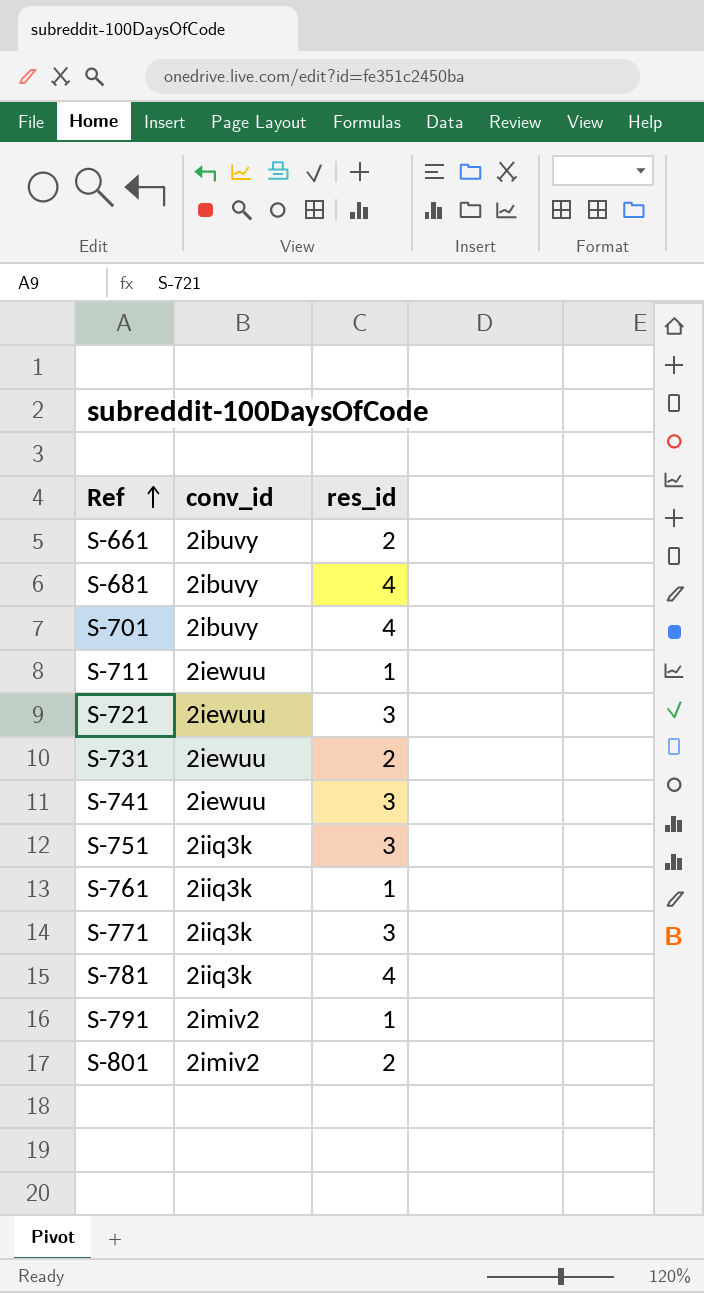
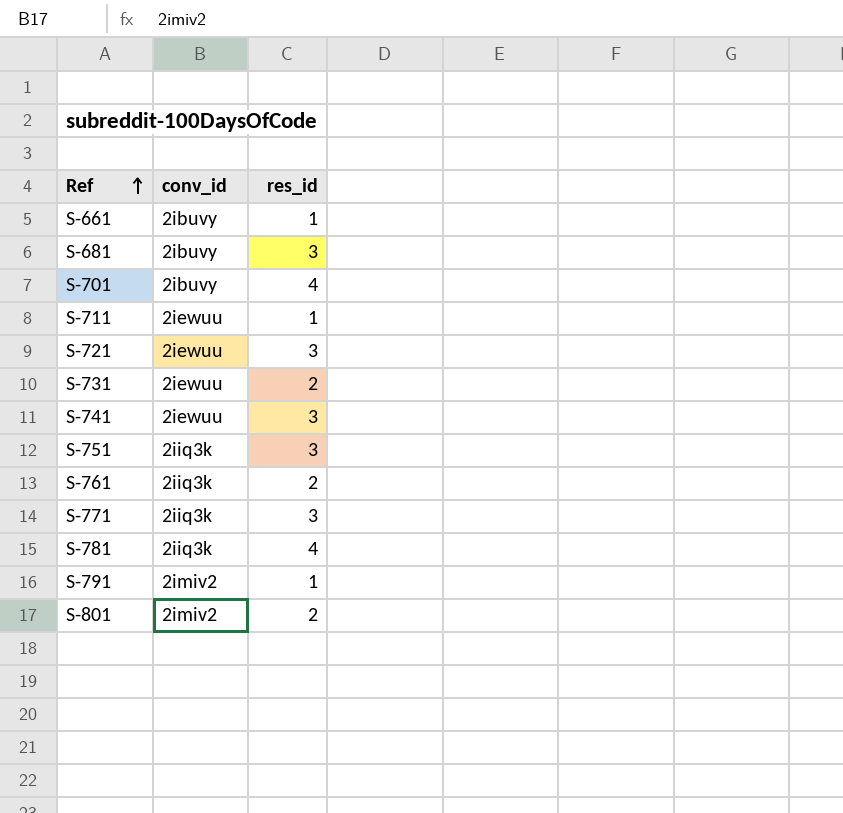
S-661 | res_id: 2 -> 1
S-681 | res_id: 4 -> 3
S-761 | res_id: 1 -> 2

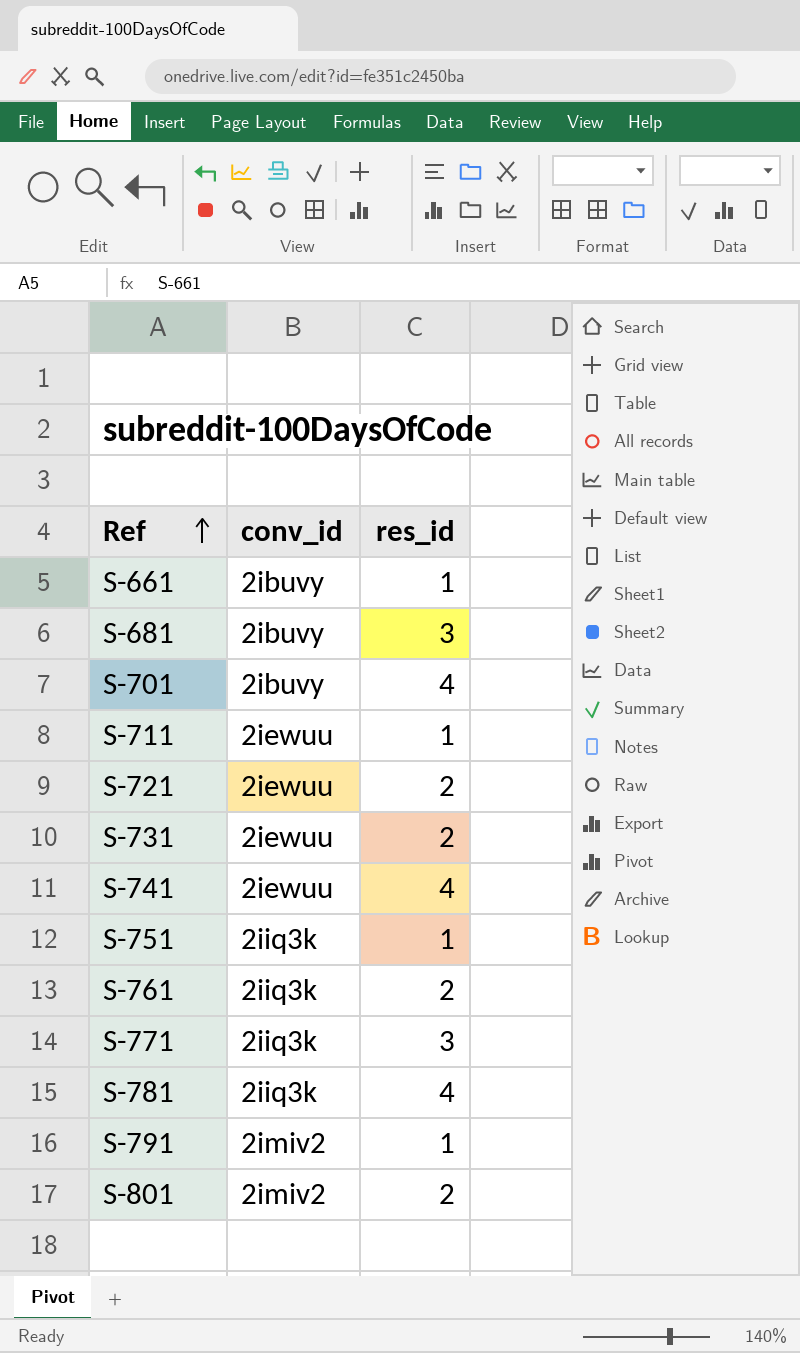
S-721 | res_id: 3 -> 2
S-741 | res_id: 3 -> 4
S-751 | res_id: 3 -> 1

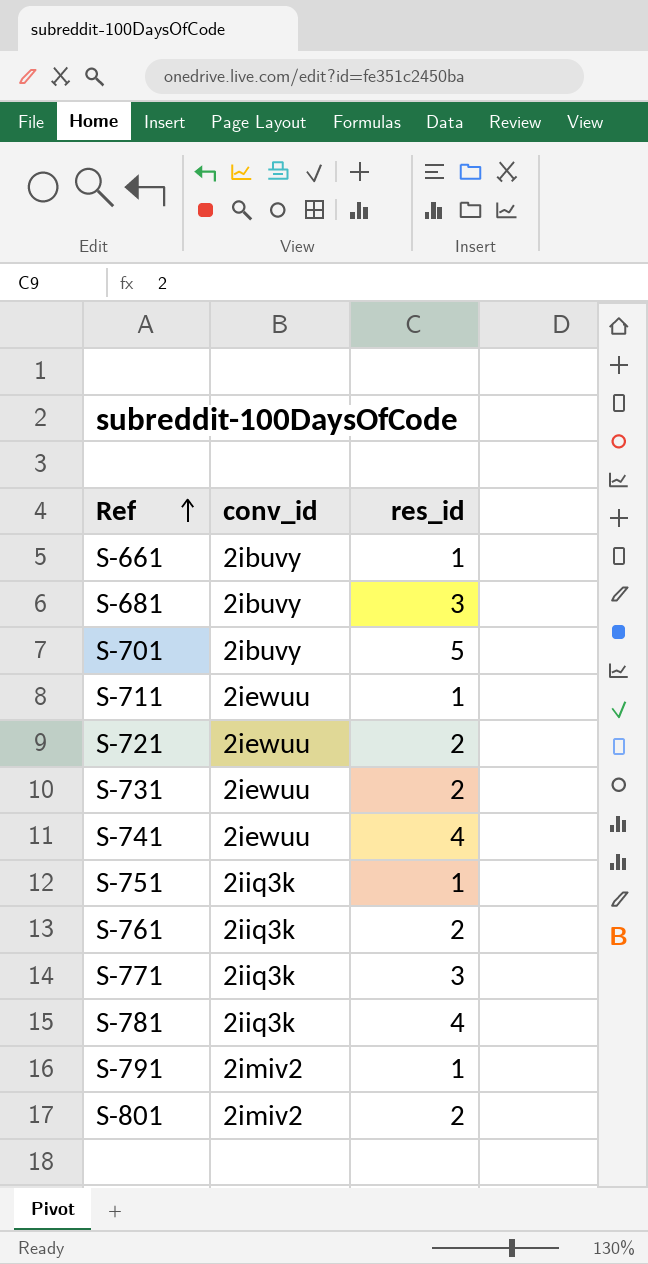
S-701 | res_id: 4 -> 5

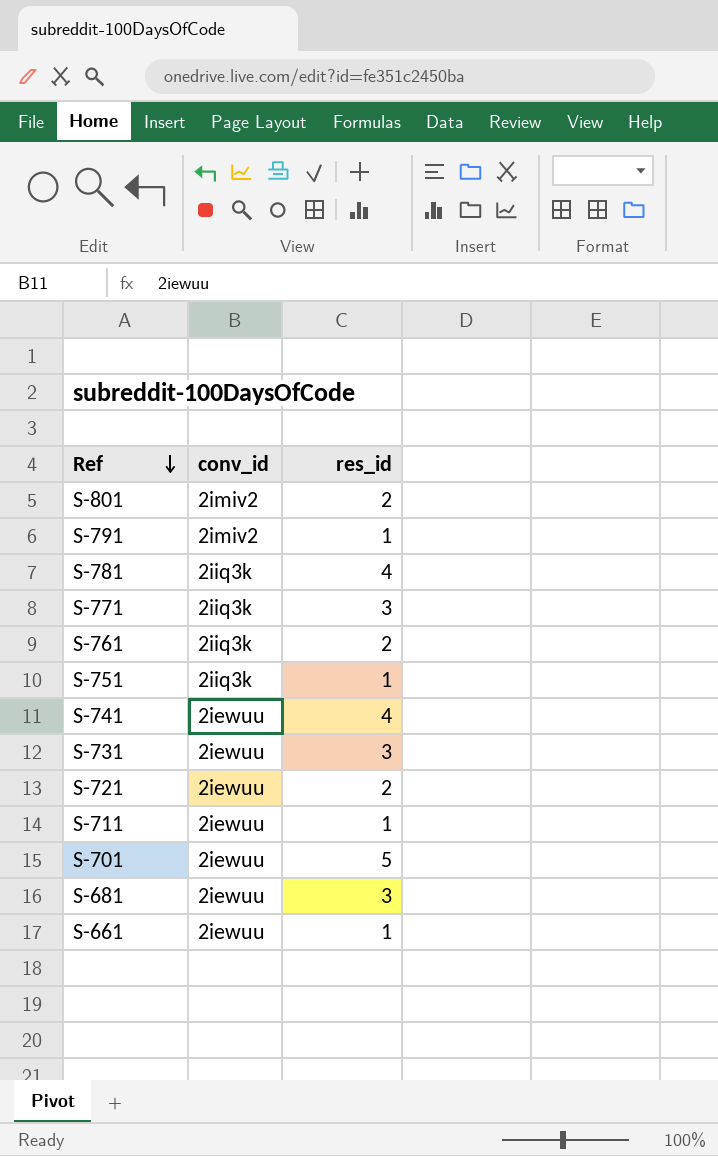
row order: Ref ascending -> Ref descending
S-731 | res_id: 2 -> 3
S-701 | conv_id: 2ibuvy -> 2iewuu
S-681 | conv_id: 2ibuvy -> 2iewuu
S-661 | conv_id: 2ibuvy -> 2iewuu

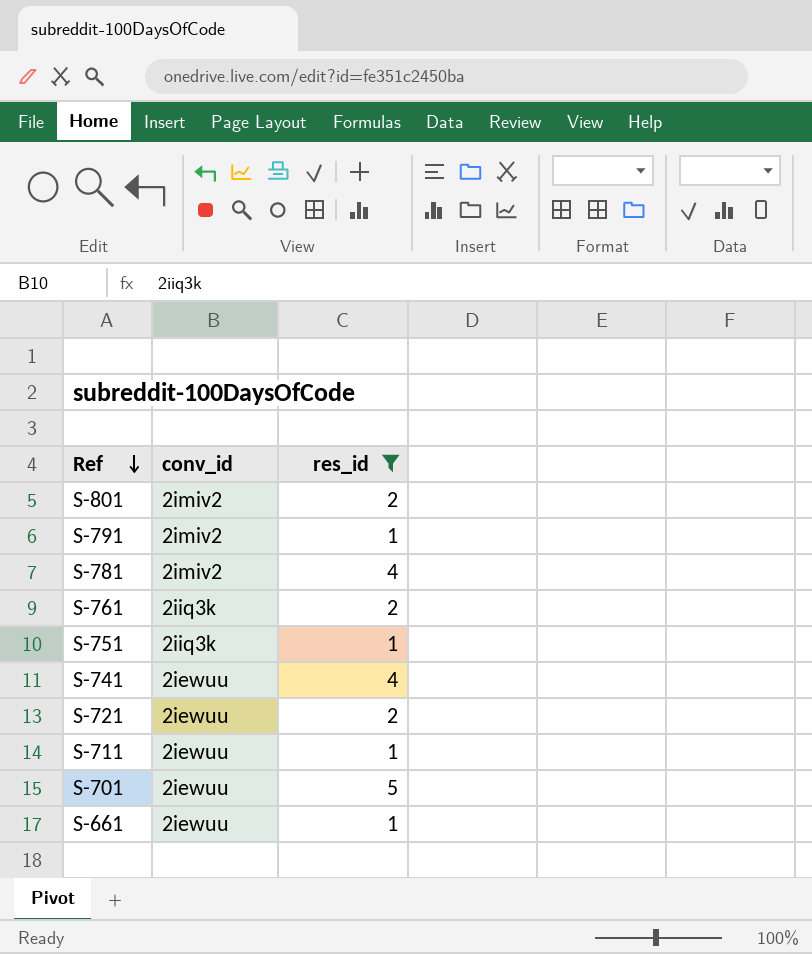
filter: none -> res_id != 3
S-781 | conv_id: 2iiq3k -> 2imiv2

